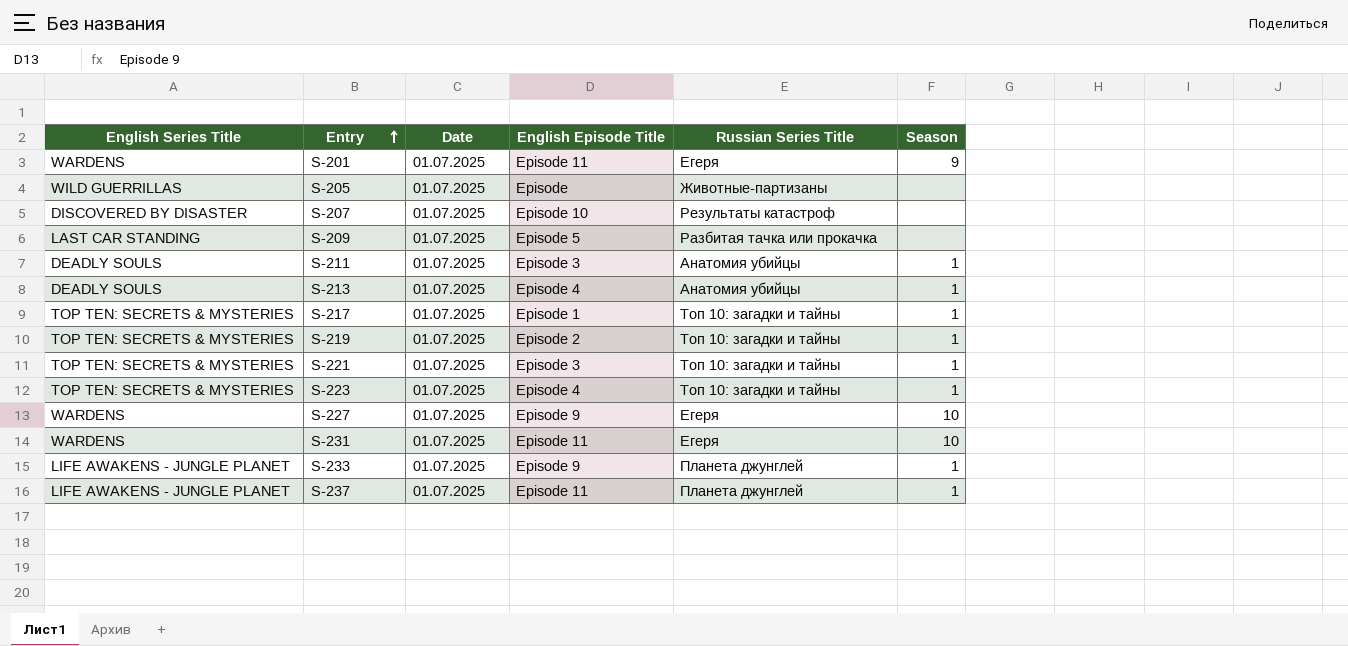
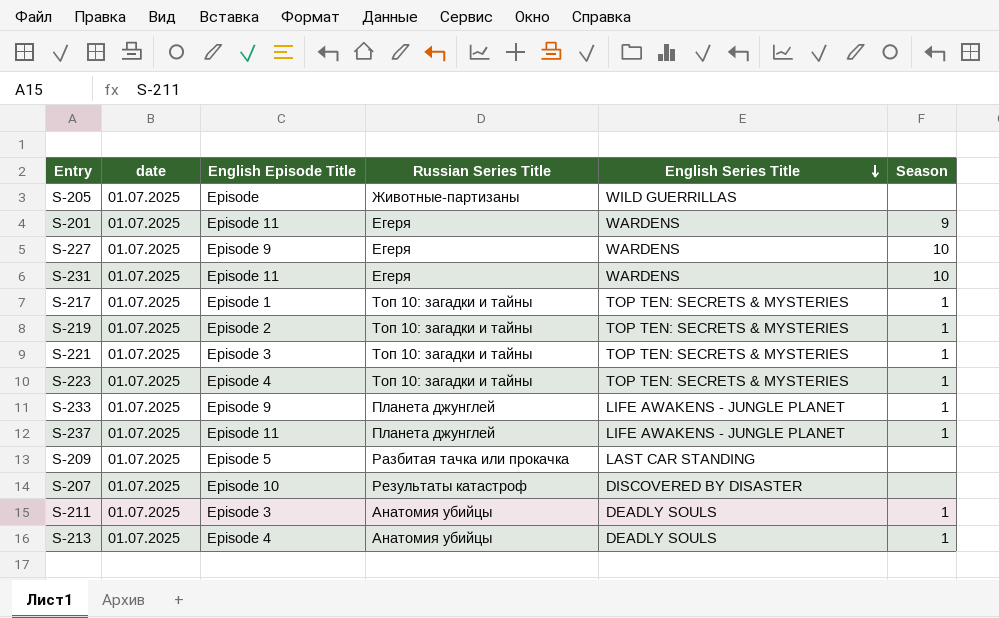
row order: Entry ascending -> English Series Title descending
column name: Date -> date
column English Series Title | position: 1 -> 5

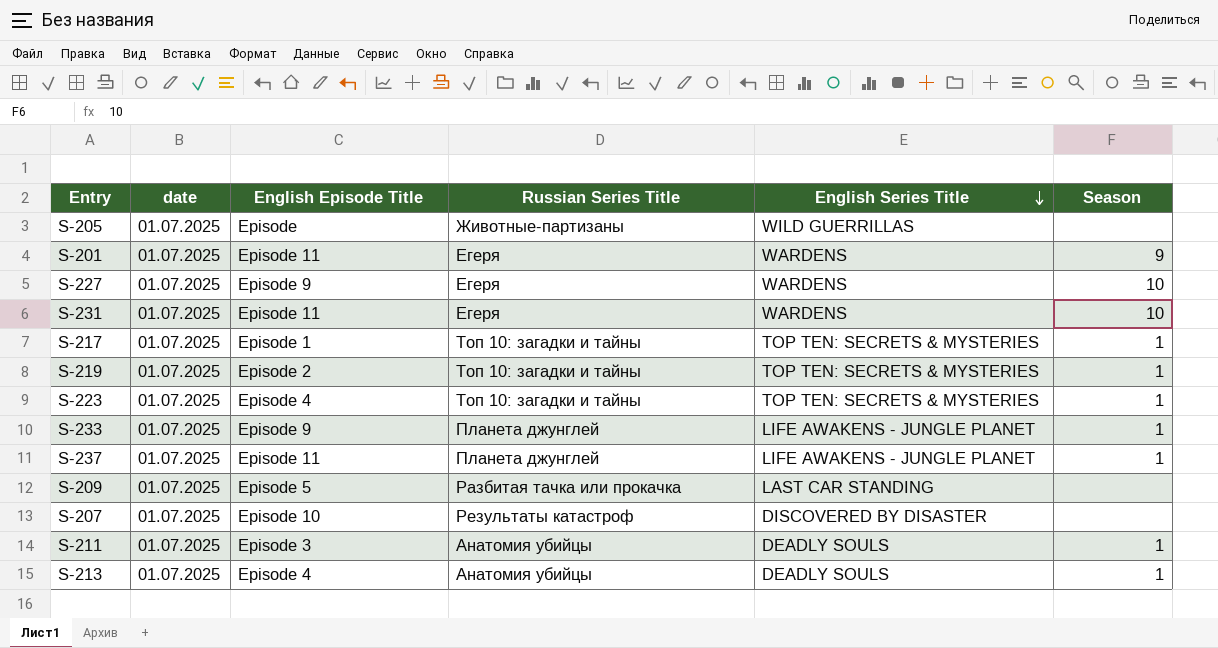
row S-221: 01.07.2025 | Episode 3 | Топ 10: загадки и тайны | TOP TEN: SECRETS & MYSTERIES | 1 -> none

